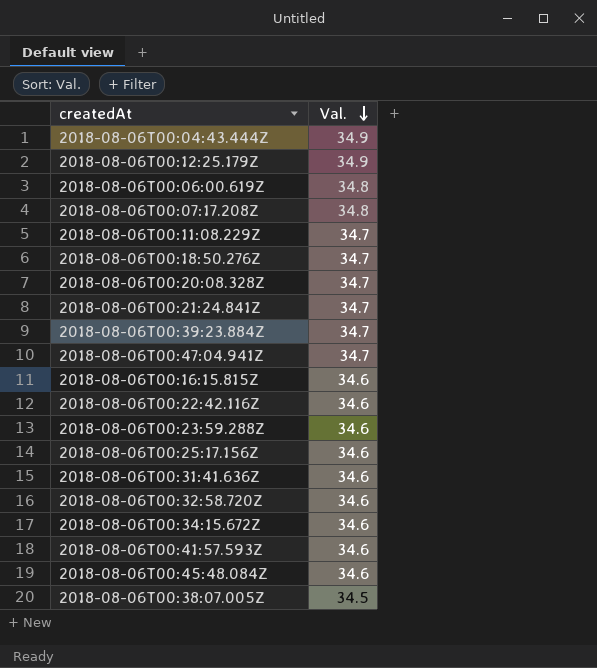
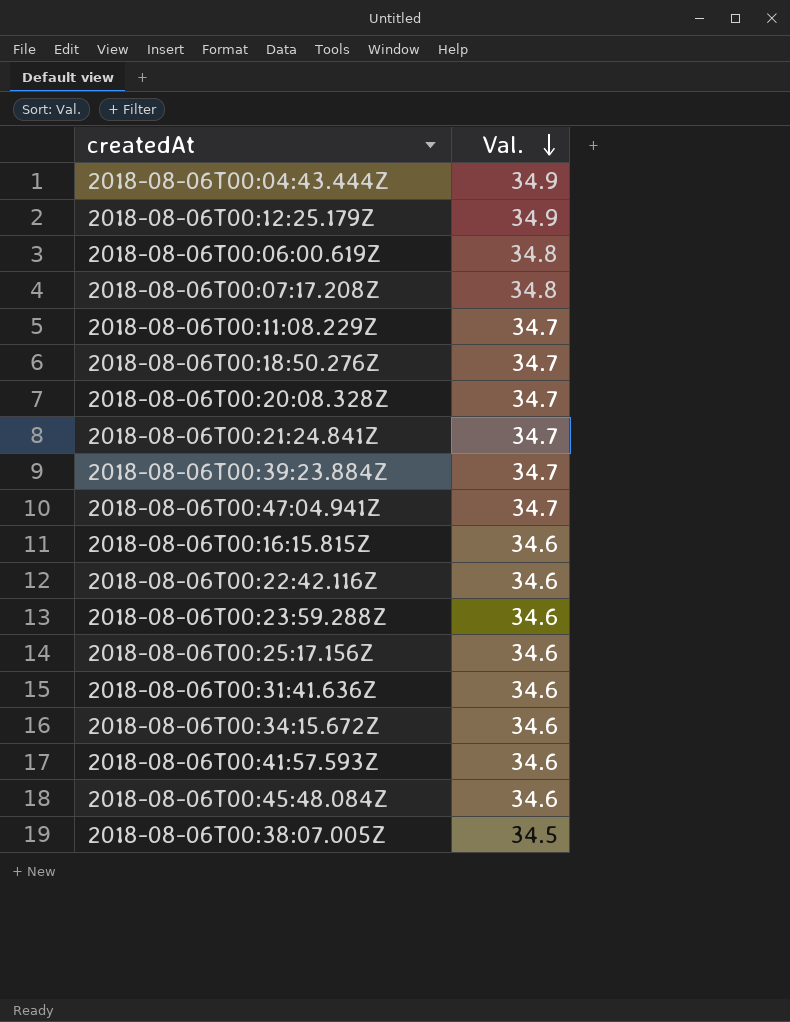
row 2018-08-06T00:32:58.720Z: 34.6 -> none

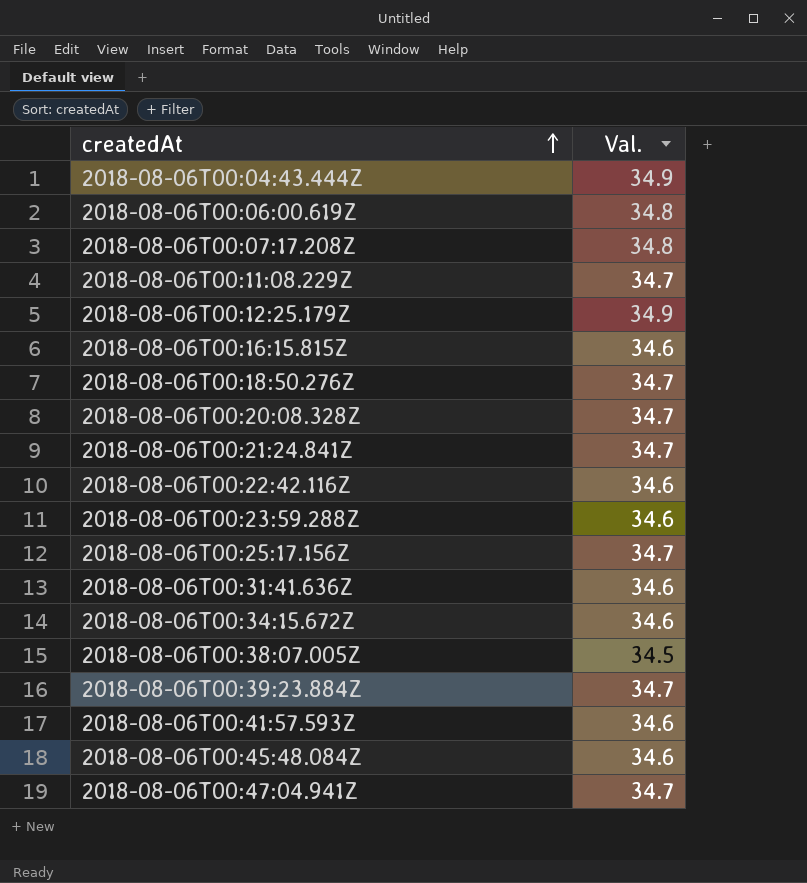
row order: Val. descending -> createdAt ascending
2018-08-06T00:25:17.156Z | Val.: 34.6 -> 34.7

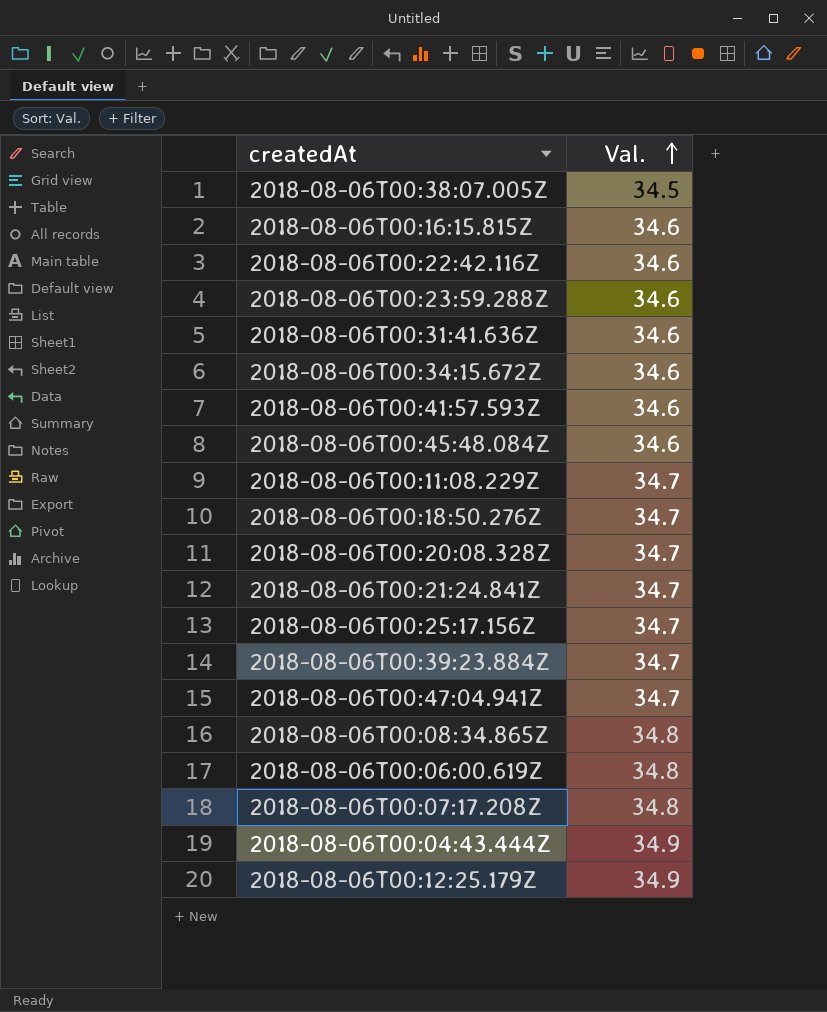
row order: createdAt ascending -> Val. ascending
row 2018-08-06T00:08:34.865Z: none -> 34.8

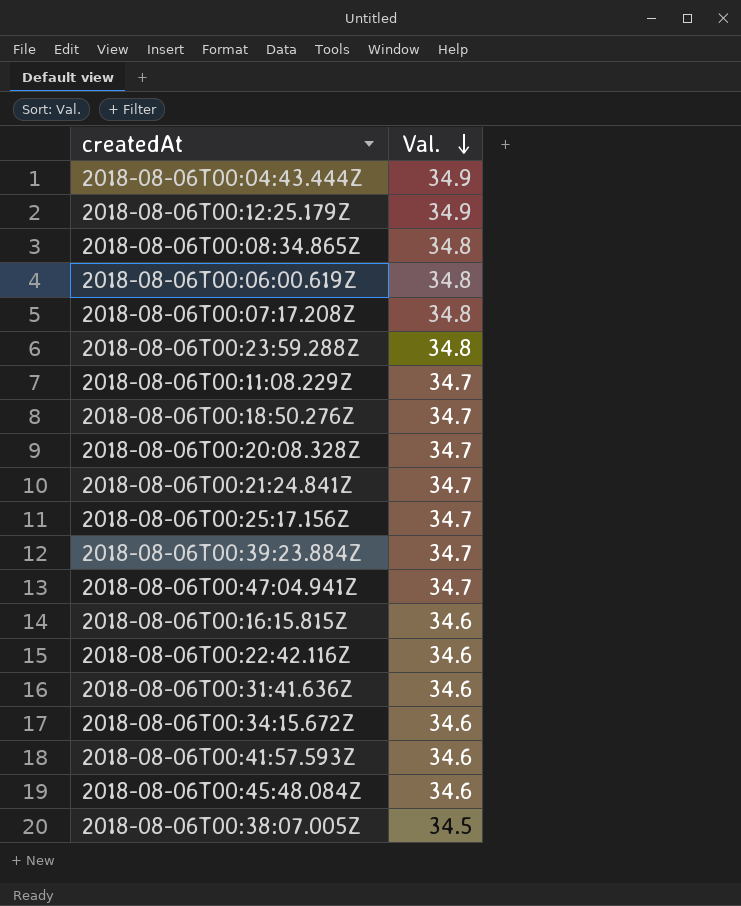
row order: Val. ascending -> Val. descending
2018-08-06T00:23:59.288Z | Val.: 34.6 -> 34.8

